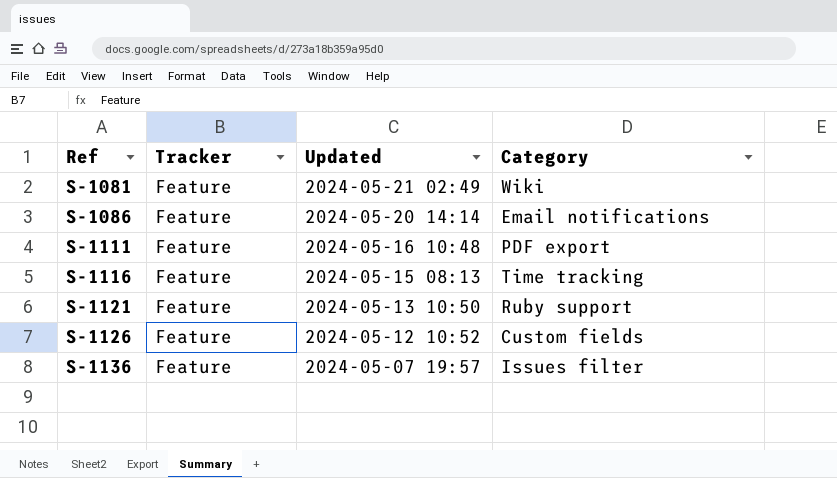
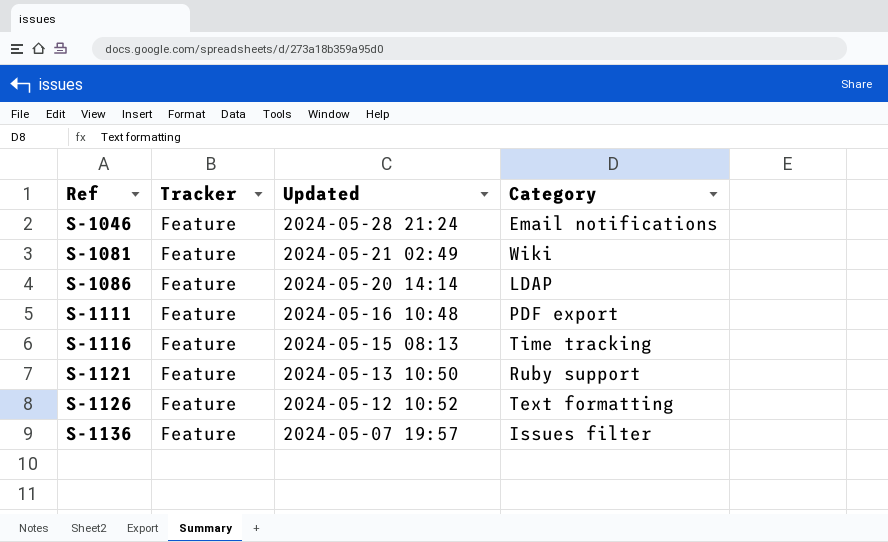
row S-1046: none -> Feature | 2024-05-28 21:24 | Email notifications
S-1086 | Category: Email notifications -> LDAP
S-1126 | Category: Custom fields -> Text formatting

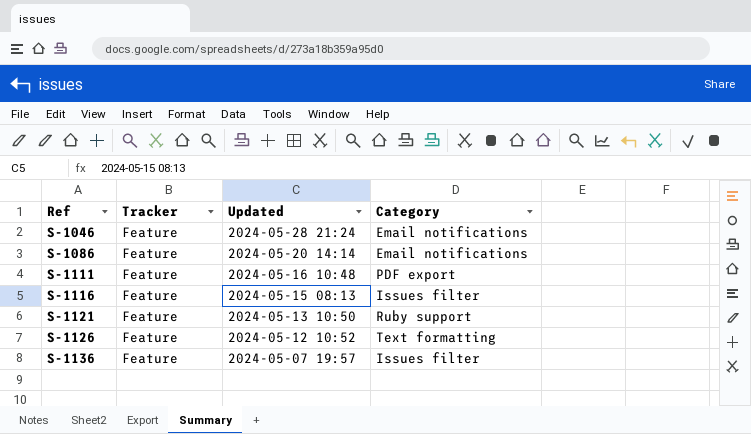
row S-1081: Feature | 2024-05-21 02:49 | Wiki -> none
S-1086 | Category: LDAP -> Email notifications
S-1116 | Category: Time tracking -> Issues filter

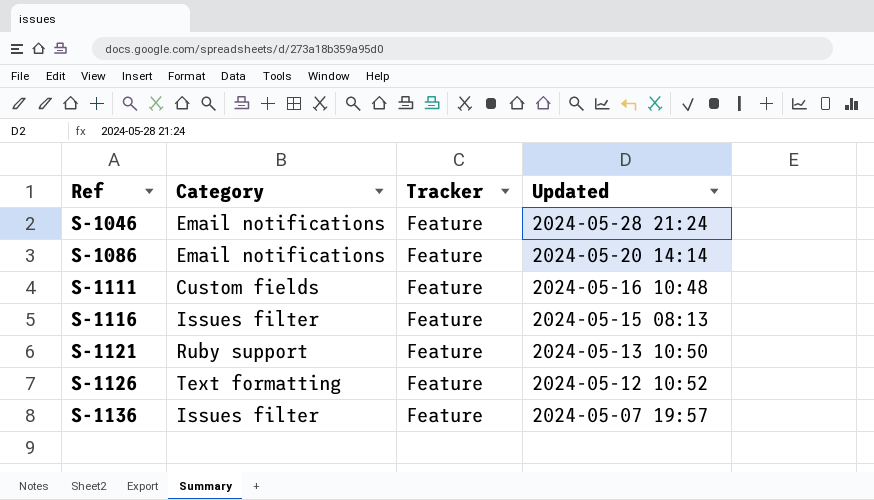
column Category | position: 4 -> 2
S-1111 | Category: PDF export -> Custom fields

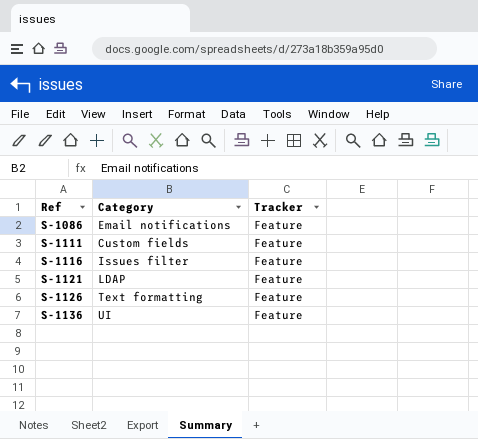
column Updated | position: 4 -> none
row S-1046: Email notifications | Feature | 2024-05-28 21:24 -> none
S-1121 | Category: Ruby support -> LDAP
S-1136 | Category: Issues filter -> UI

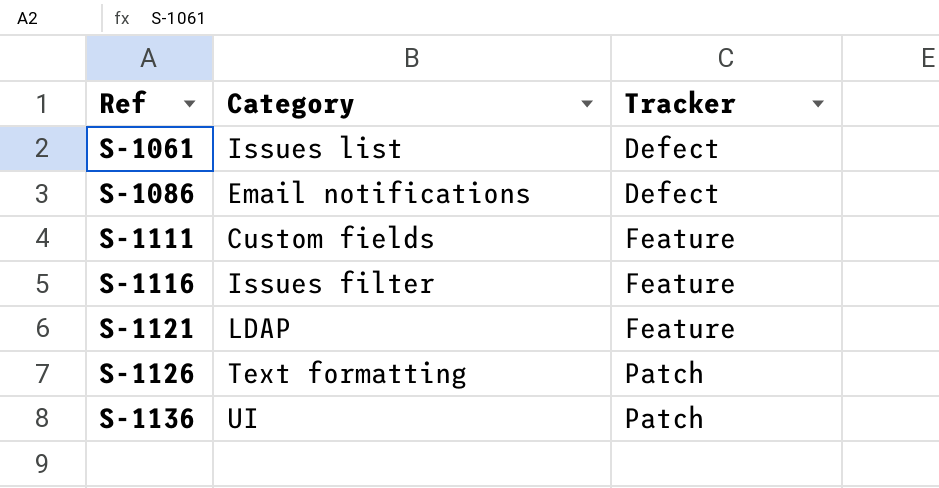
row S-1061: none -> Issues list | Defect
S-1086 | Tracker: Feature -> Defect
S-1126 | Tracker: Feature -> Patch
S-1136 | Tracker: Feature -> Patch

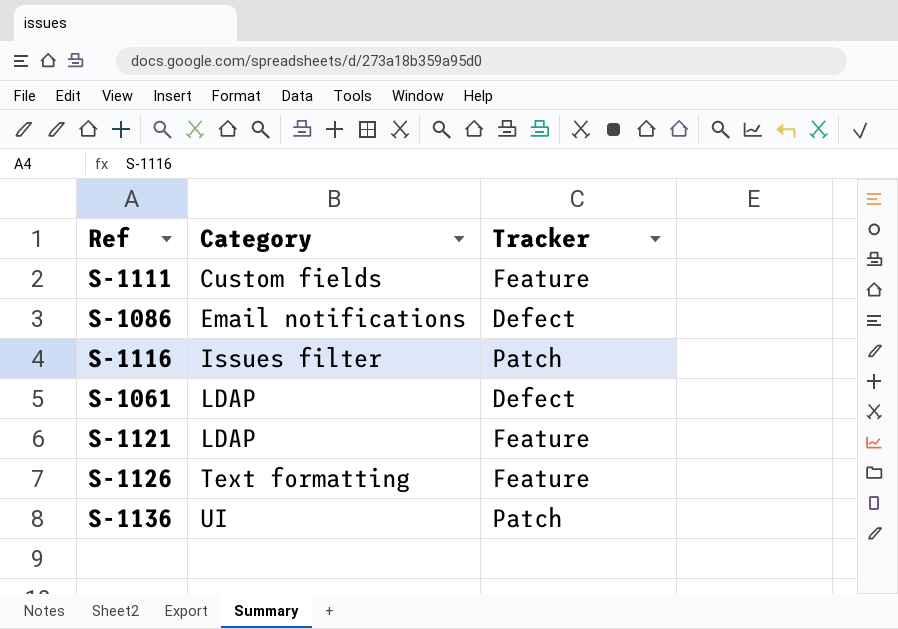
row order: Ref ascending -> Category ascending
S-1116 | Tracker: Feature -> Patch
S-1061 | Category: Issues list -> LDAP
S-1126 | Tracker: Patch -> Feature

